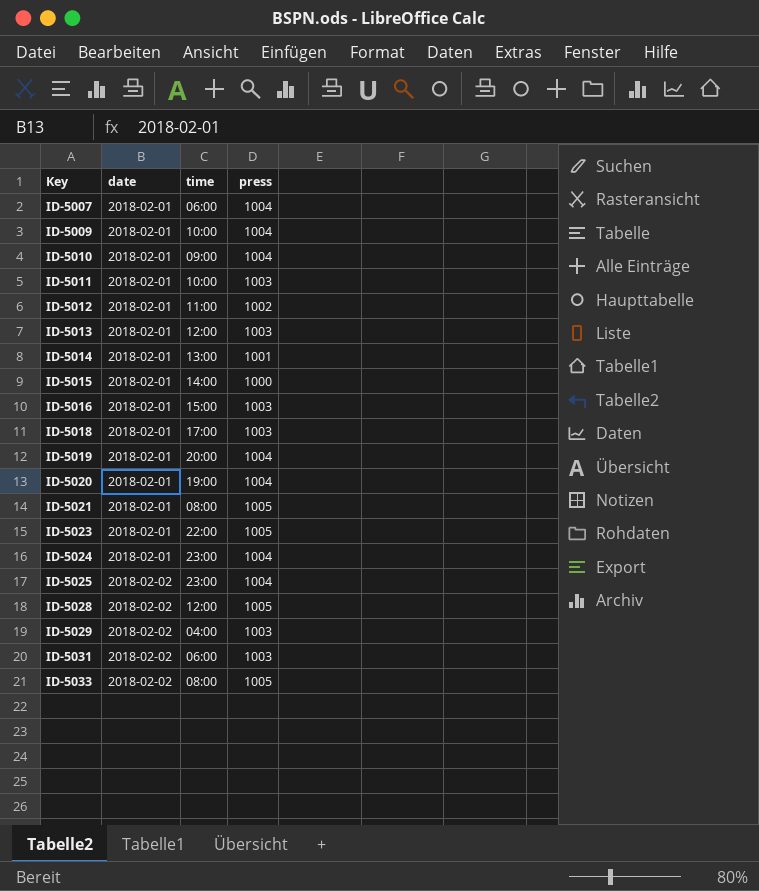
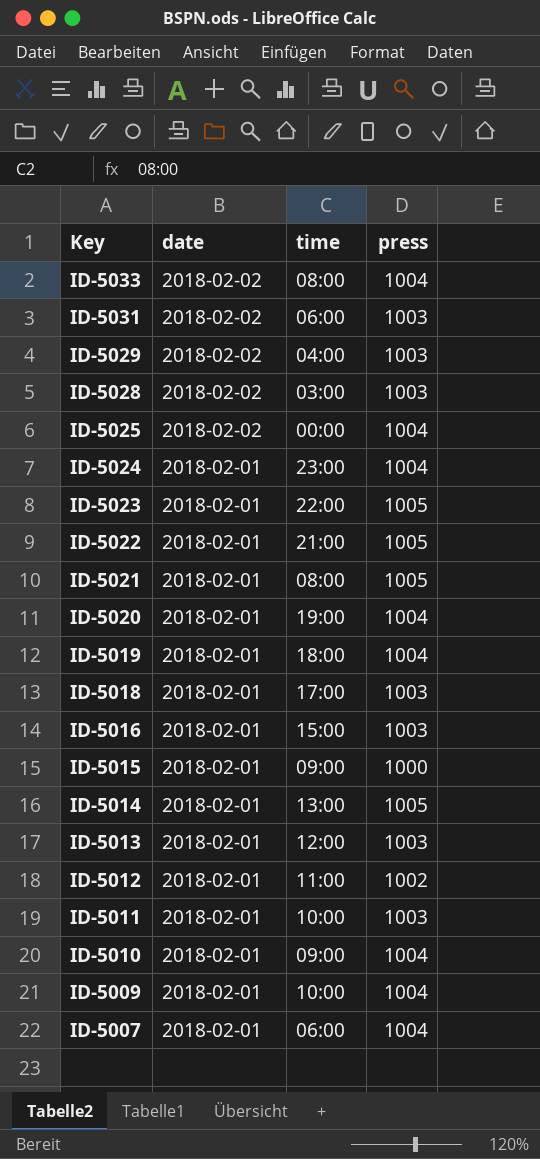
row order: Key ascending -> Key descending
ID-5033 | press: 1005 -> 1004
ID-5028 | time: 12:00 -> 03:00
ID-5028 | press: 1005 -> 1003
ID-5025 | time: 23:00 -> 00:00
row ID-5022: none -> 2018-02-01 | 21:00 | 1005
ID-5019 | time: 20:00 -> 18:00
ID-5015 | time: 14:00 -> 09:00
ID-5014 | press: 1001 -> 1005

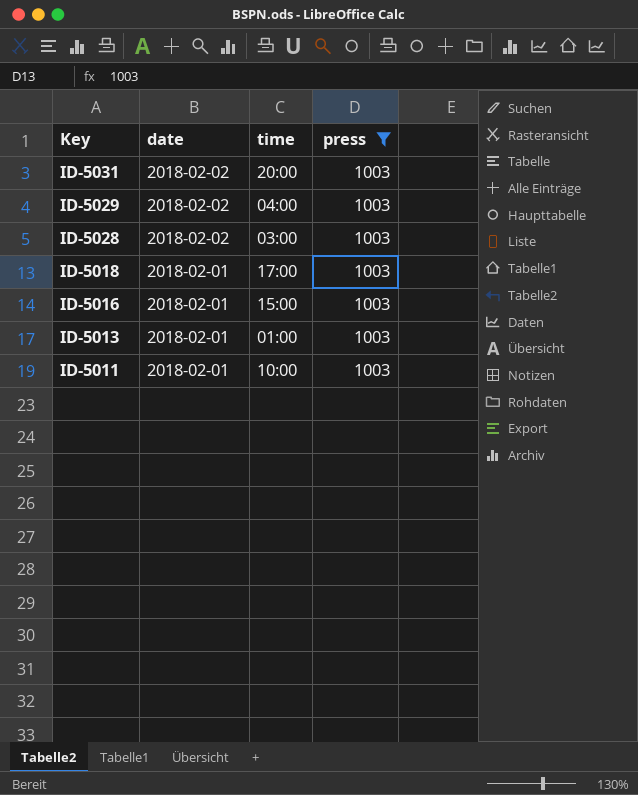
filter: none -> press = 1003
ID-5031 | time: 06:00 -> 20:00
ID-5013 | time: 12:00 -> 01:00

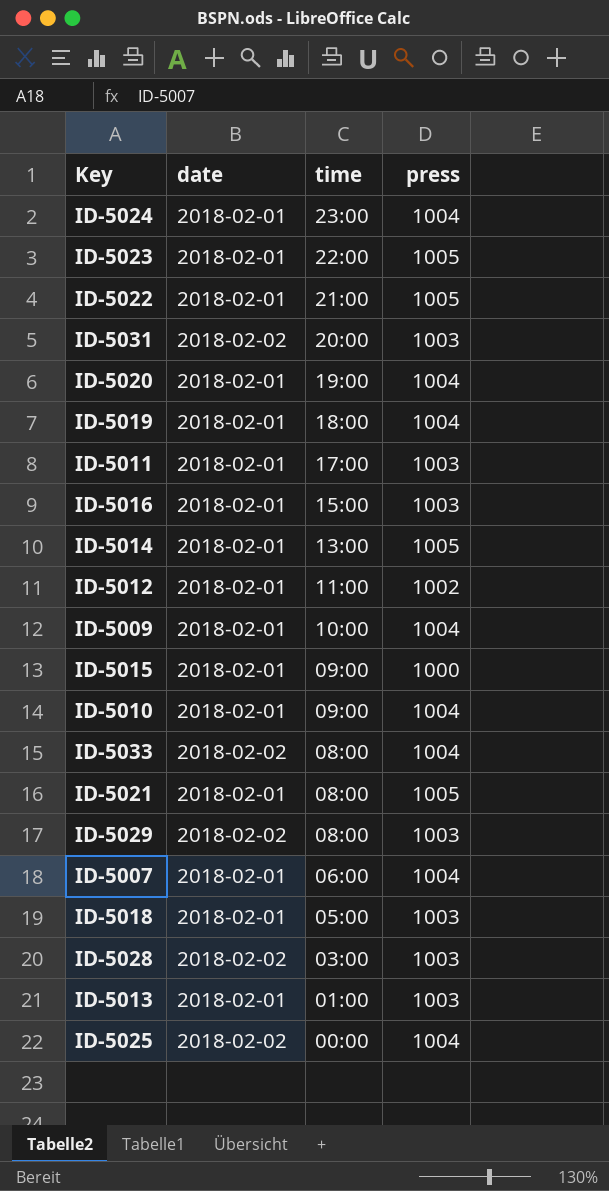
filter: press = 1003 -> none
row order: Key descending -> time descending
ID-5011 | time: 10:00 -> 17:00
ID-5029 | time: 04:00 -> 08:00
ID-5018 | time: 17:00 -> 05:00

